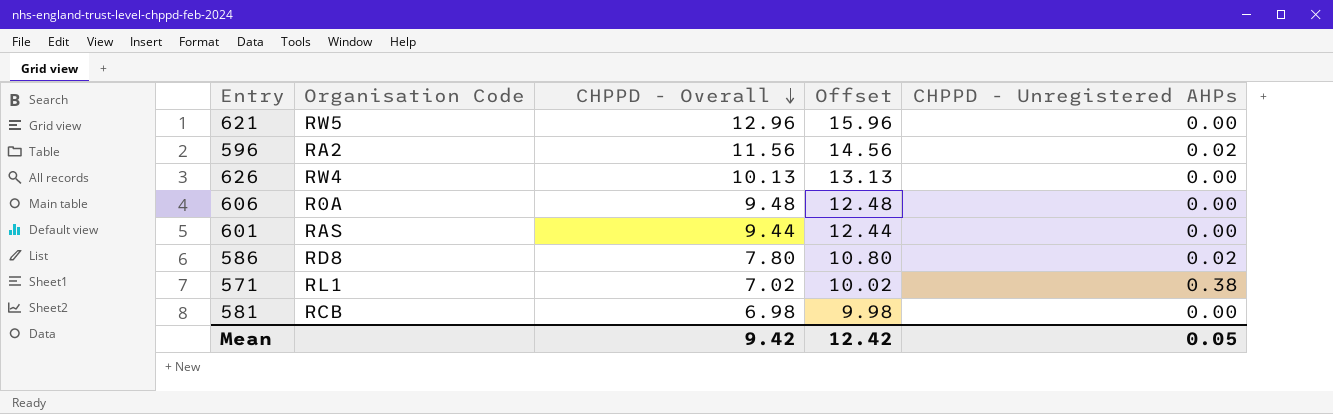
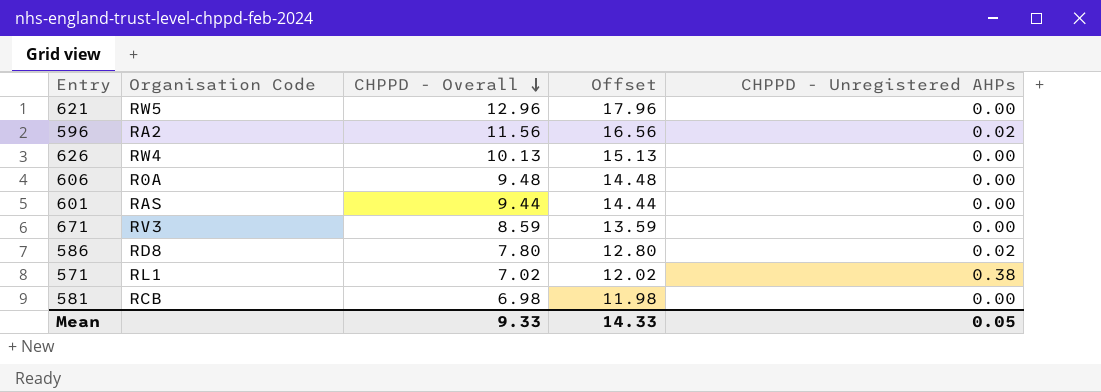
column Offset | formula: [CHPPD - Overall] + 3 -> [CHPPD - Overall] + 5
row 671: none -> RV3 | 8.59 | 13.59 | 0.00
Mean | CHPPD - Overall: 9.42 -> 9.33
Mean | Offset: 12.42 -> 14.33

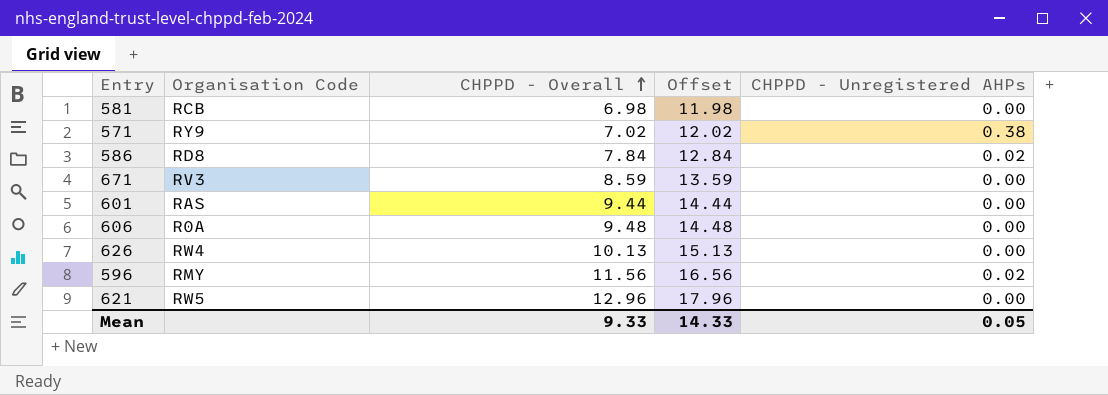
row order: CHPPD - Overall descending -> CHPPD - Overall ascending
571 | Organisation Code: RL1 -> RY9
586 | CHPPD - Overall: 7.80 -> 7.84
586 | Offset: 12.80 -> 12.84
596 | Organisation Code: RA2 -> RMY

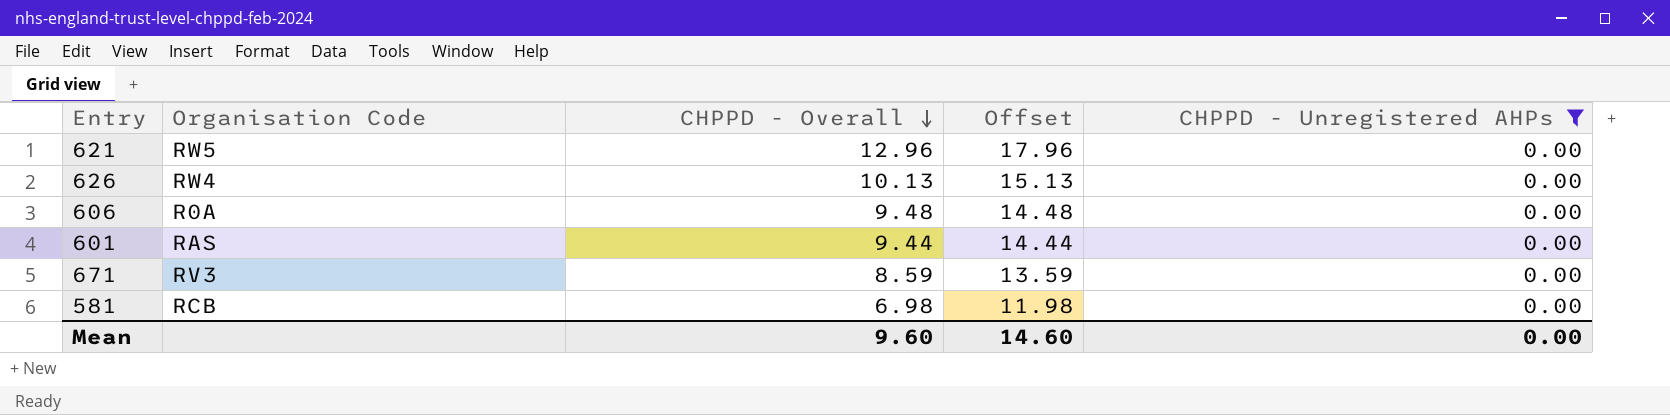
filter: none -> CHPPD - Unregistered AHPs = 0.00
row order: CHPPD - Overall ascending -> CHPPD - Overall descending
Mean | CHPPD - Overall: 9.33 -> 9.60
Mean | Offset: 14.33 -> 14.60
Mean | CHPPD - Unregistered AHPs: 0.05 -> 0.00

